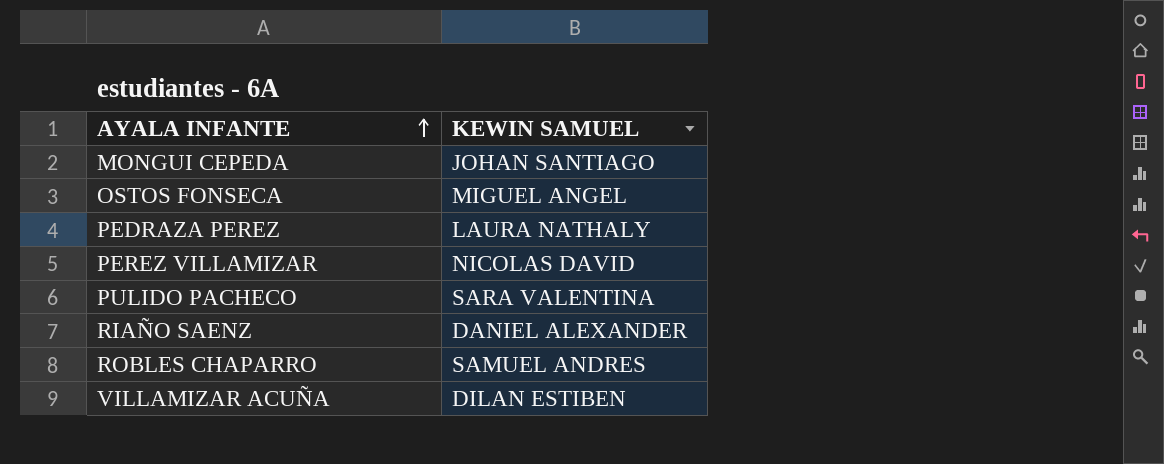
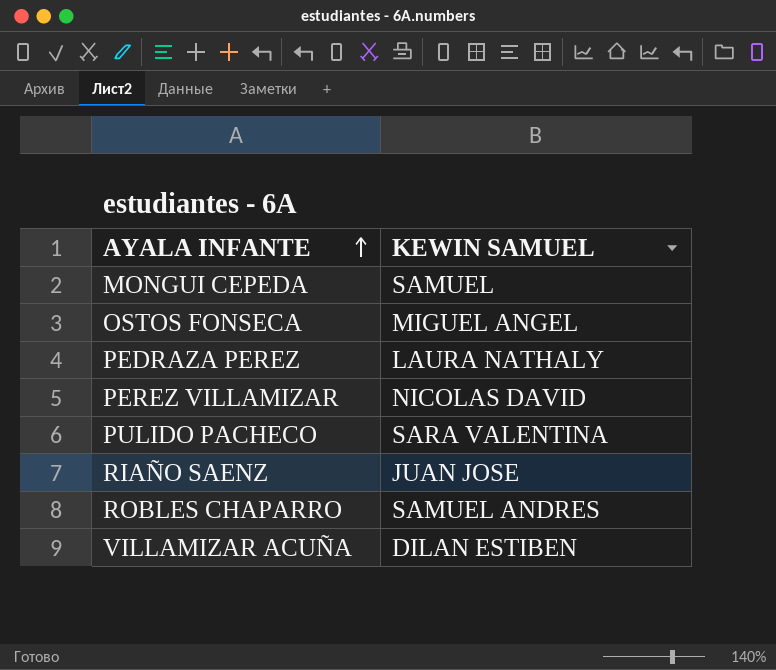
MONGUI CEPEDA | KEWIN SAMUEL: JOHAN SANTIAGO -> SAMUEL
RIAÑO SAENZ | KEWIN SAMUEL: DANIEL ALEXANDER -> JUAN JOSE

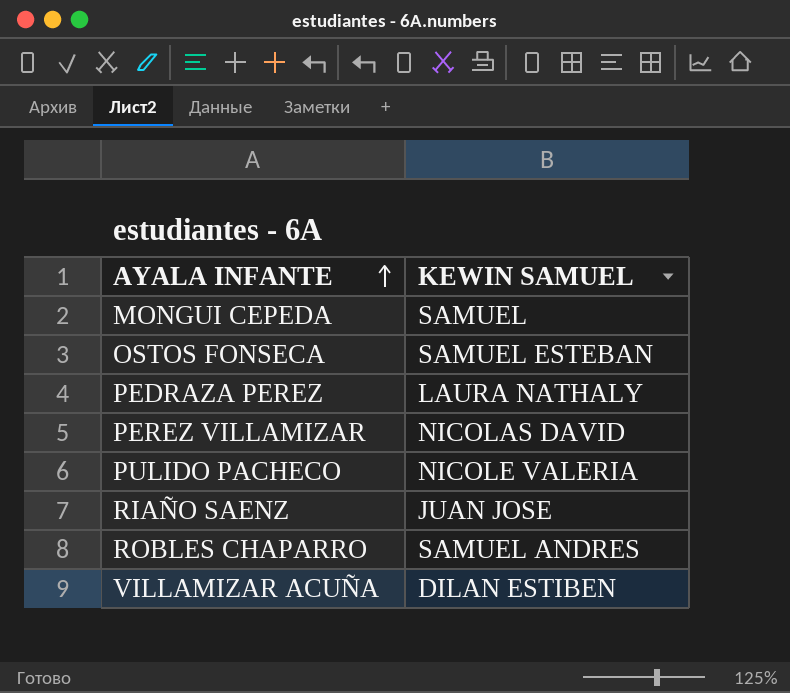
OSTOS FONSECA | KEWIN SAMUEL: MIGUEL ANGEL -> SAMUEL ESTEBAN
PULIDO PACHECO | KEWIN SAMUEL: SARA VALENTINA -> NICOLE VALERIA

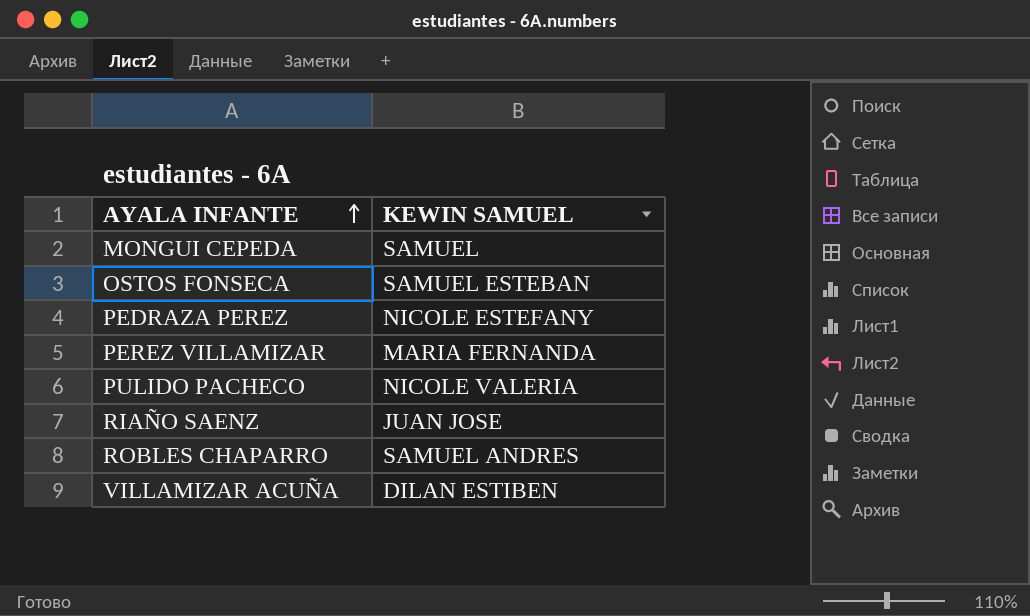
PEDRAZA PEREZ | KEWIN SAMUEL: LAURA NATHALY -> NICOLE ESTEFANY
PEREZ VILLAMIZAR | KEWIN SAMUEL: NICOLAS DAVID -> MARIA FERNANDA

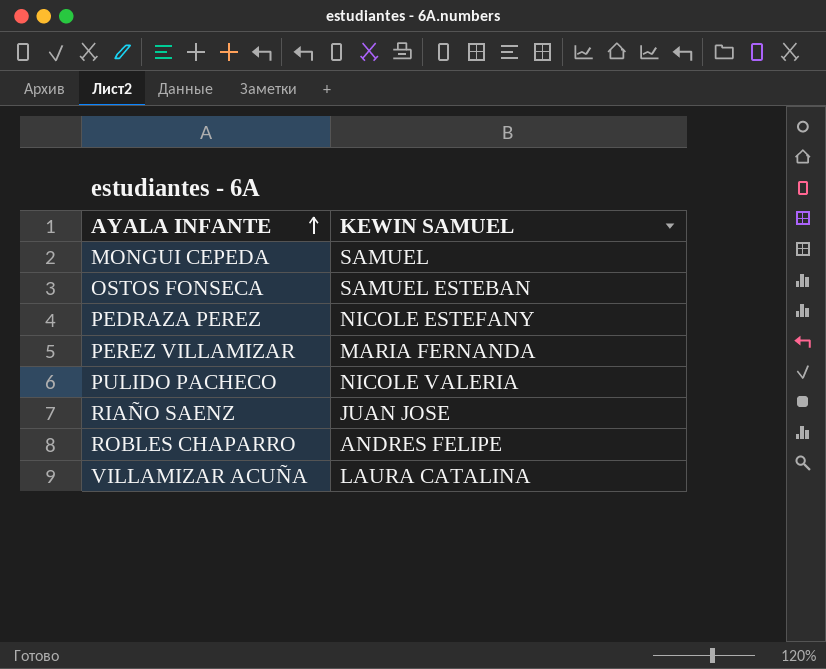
ROBLES CHAPARRO | KEWIN SAMUEL: SAMUEL ANDRES -> ANDRES FELIPE
VILLAMIZAR ACUÑA | KEWIN SAMUEL: DILAN ESTIBEN -> LAURA CATALINA

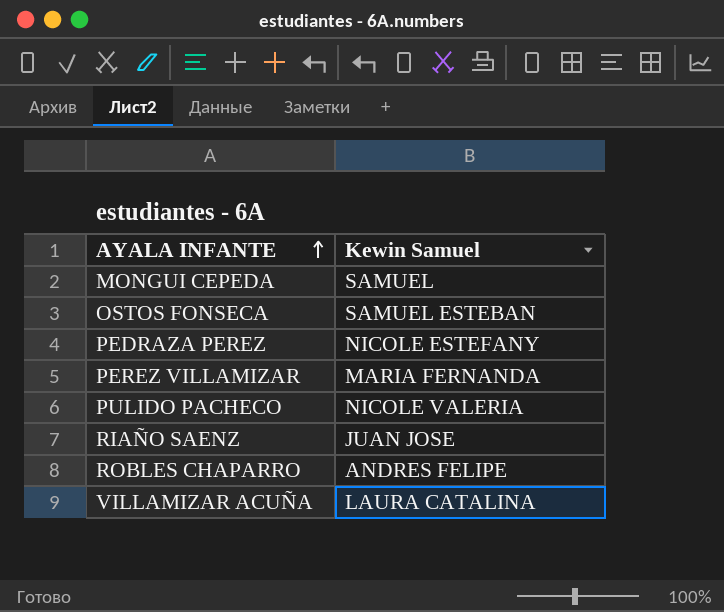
column name: KEWIN SAMUEL -> Kewin Samuel

